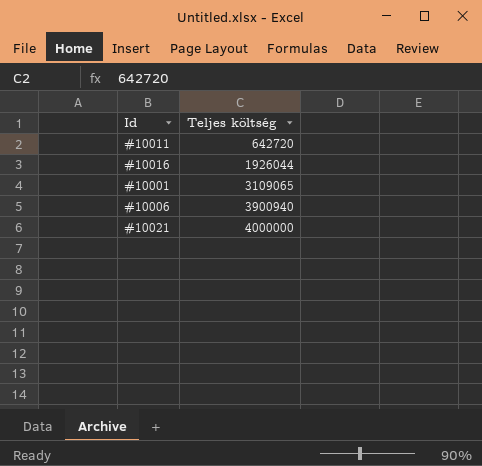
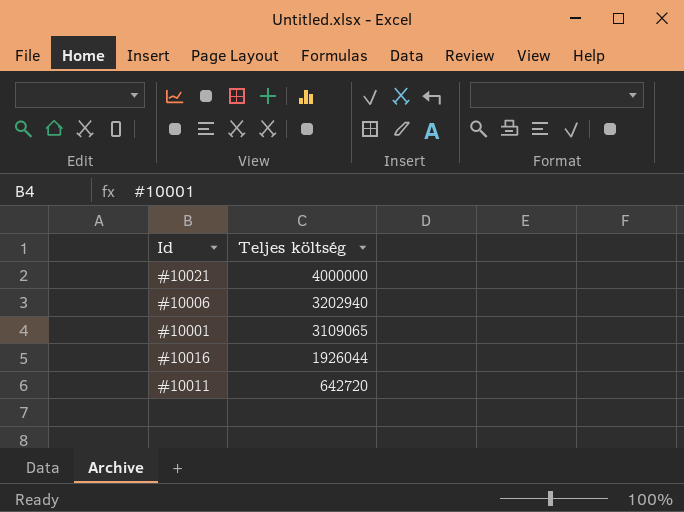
row order: Teljes költség ascending -> Teljes költség descending
#10006 | Teljes költség: 3900940 -> 3202940

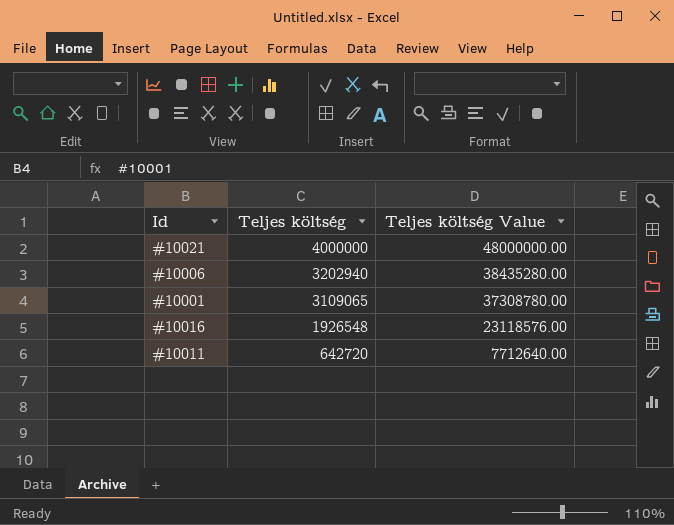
column Teljes költség Value | formula: none -> [Teljes költség] * 12
#10016 | Teljes költség: 1926044 -> 1926548

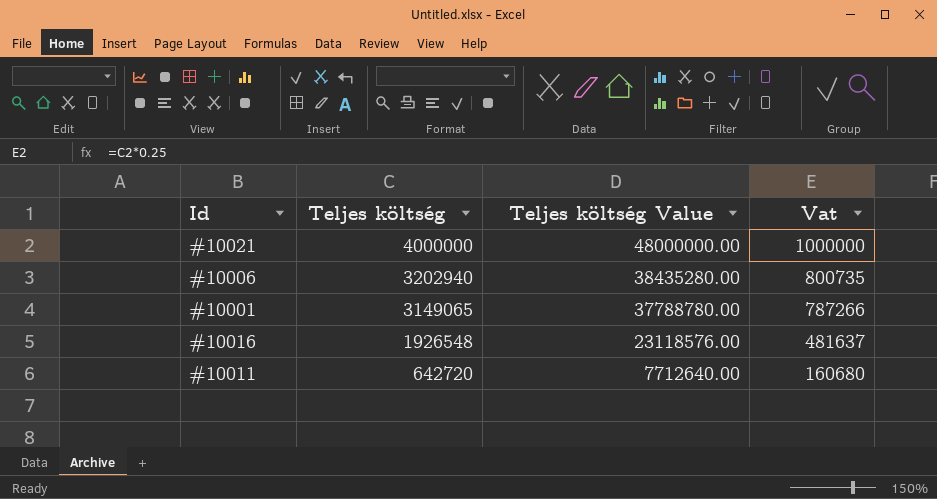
column Vat | formula: none -> [Teljes költség] * 0.25
#10001 | Teljes költség: 3109065 -> 3149065
#10001 | Teljes költség Value: 37308780.00 -> 37788780.00

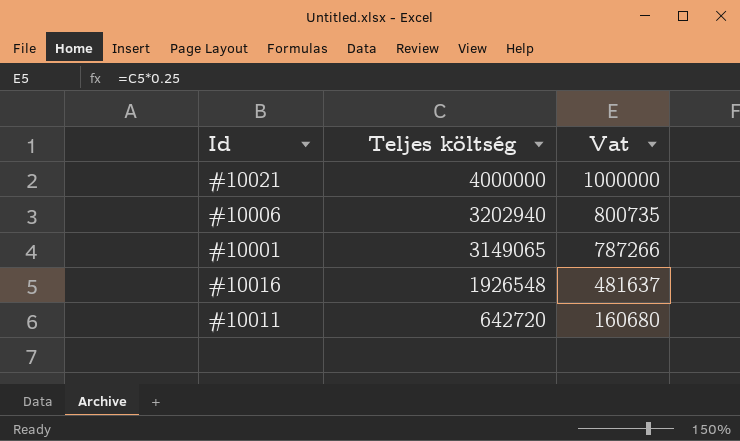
column Teljes költség Value | formula: [Teljes költség] * 12 -> none

